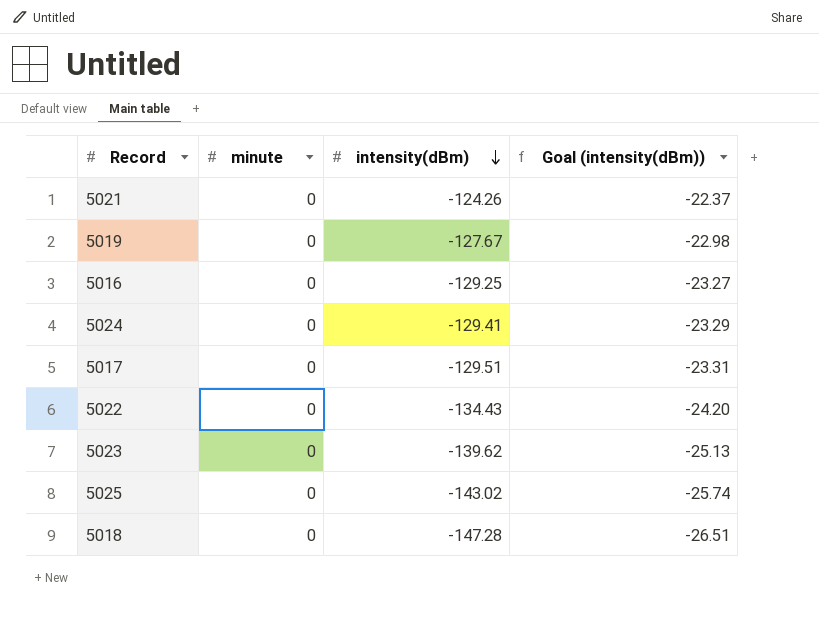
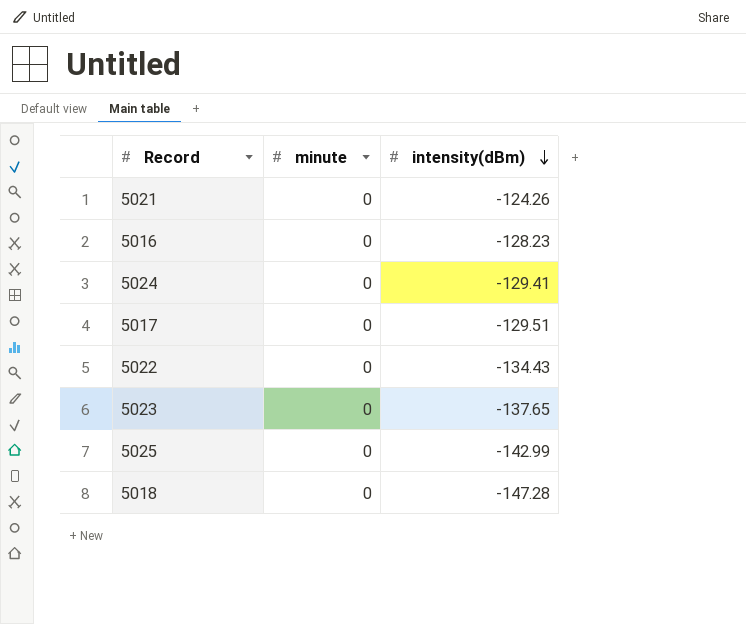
column Goal (intensity(dBm)) | formula: [intensity(dBm)] * 0.18 -> none
row 5019: 0 | -127.67 | -22.98 -> none
5016 | intensity(dBm): -129.25 -> -128.23
5023 | intensity(dBm): -139.62 -> -137.65
5025 | intensity(dBm): -143.02 -> -142.99

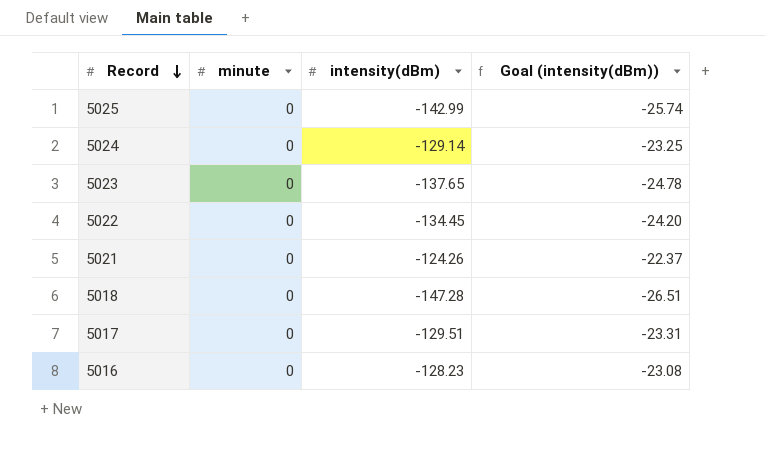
row order: intensity(dBm) descending -> Record descending
column Goal (intensity(dBm)) | formula: none -> [intensity(dBm)] * 0.18
5024 | intensity(dBm): -129.41 -> -129.14
5022 | intensity(dBm): -134.43 -> -134.45

